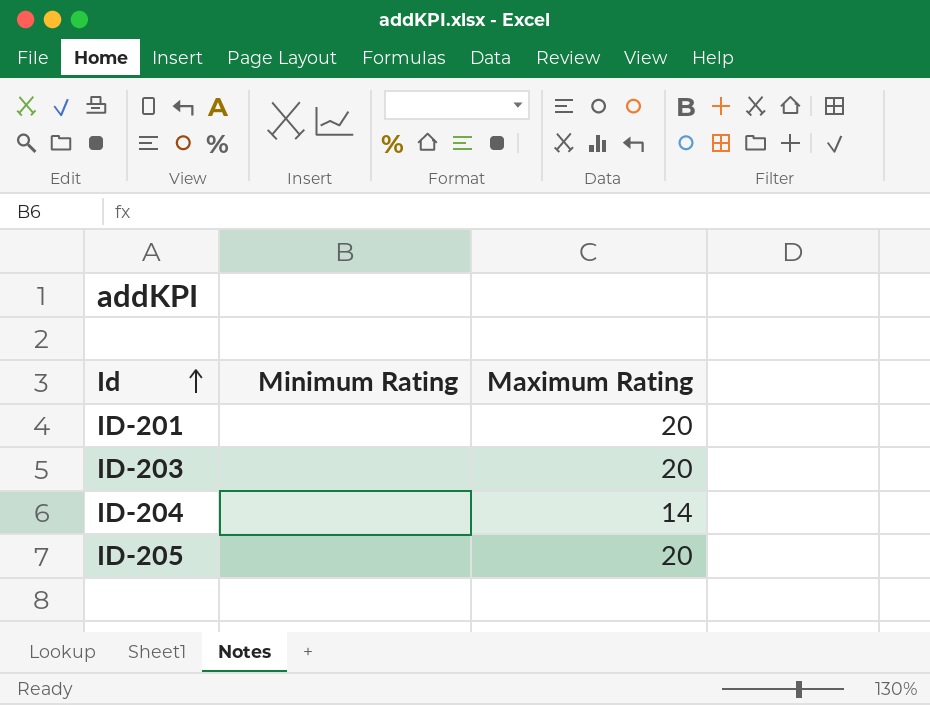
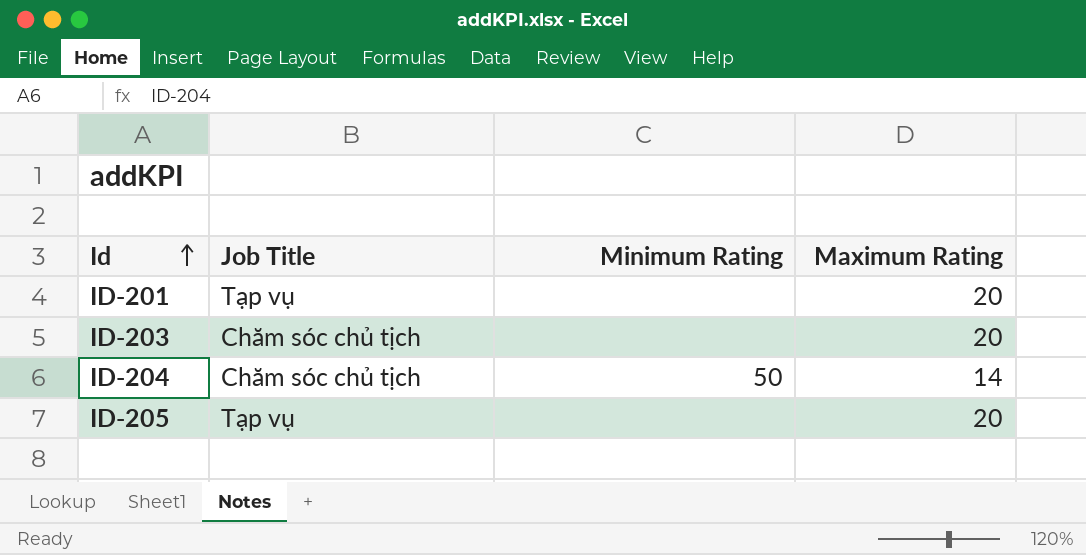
column Job Title | position: none -> 2
ID-204 | Minimum Rating: none -> 50

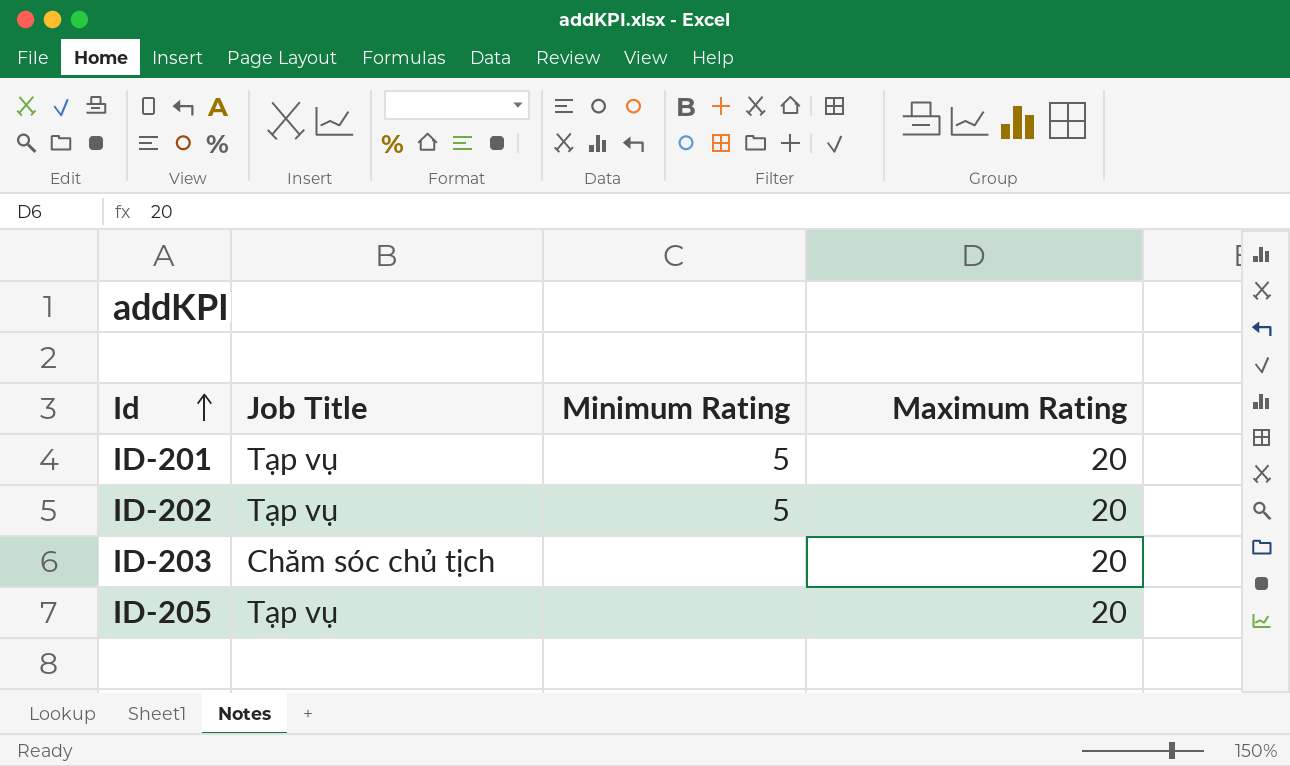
row ID-204: Chăm sóc chủ tịch | 50 | 14 -> none
ID-201 | Minimum Rating: none -> 5
row ID-202: none -> Tạp vụ | 5 | 20

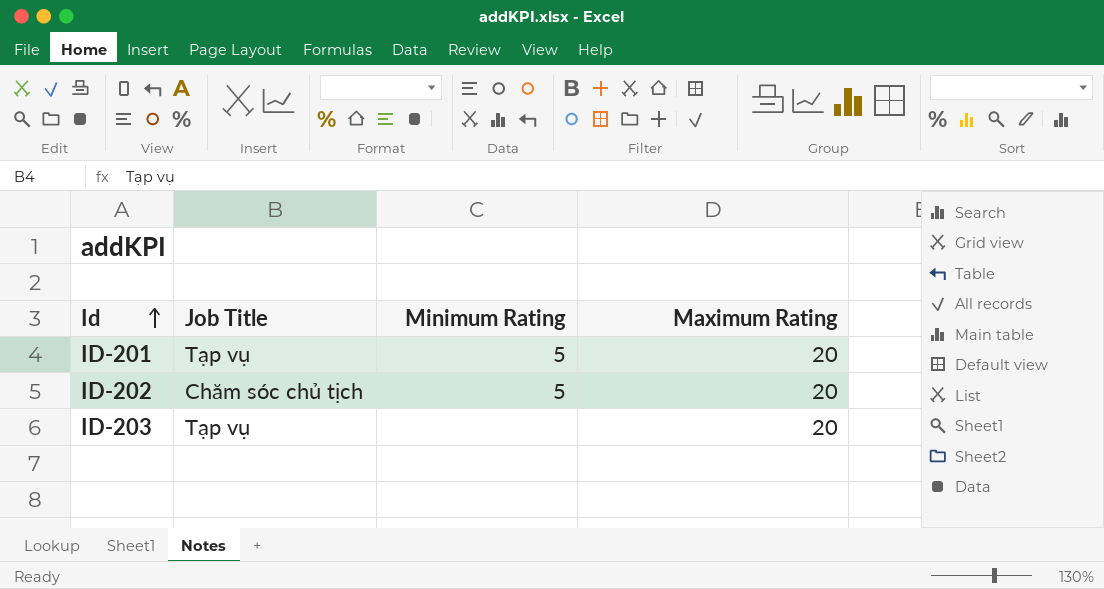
row ID-205: Tạp vụ | none | 20 -> none
ID-202 | Job Title: Tạp vụ -> Chăm sóc chủ tịch
ID-203 | Job Title: Chăm sóc chủ tịch -> Tạp vụ

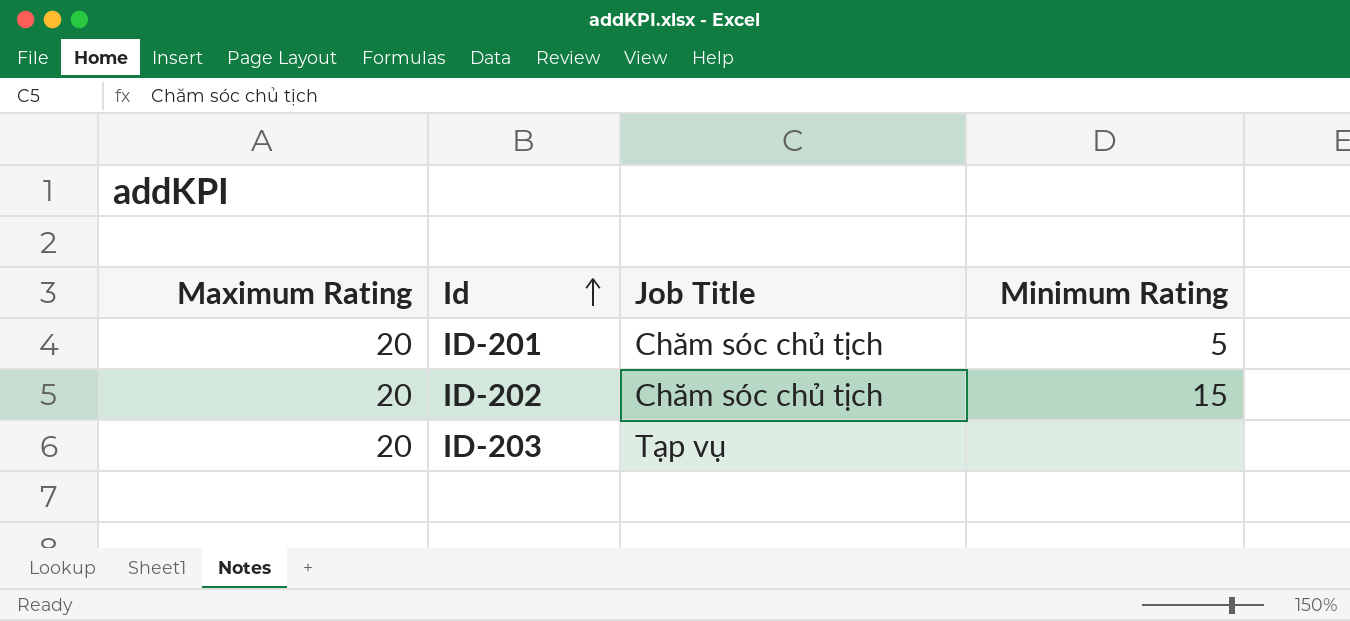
column Maximum Rating | position: 4 -> 1
ID-201 | Job Title: Tạp vụ -> Chăm sóc chủ tịch
ID-202 | Minimum Rating: 5 -> 15

